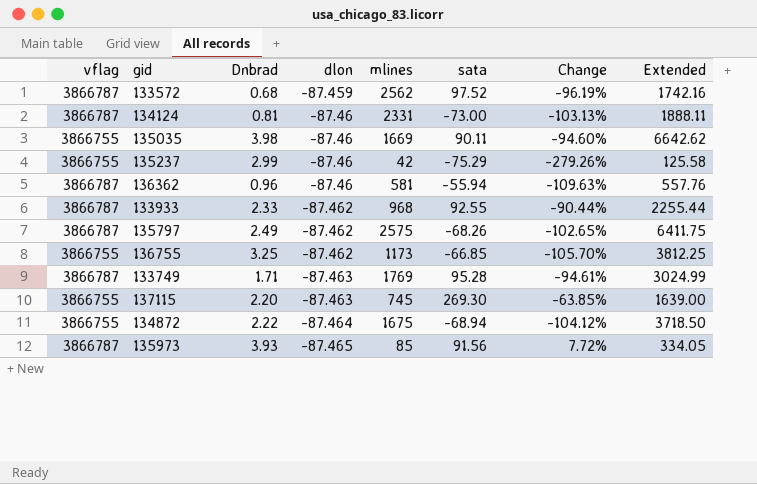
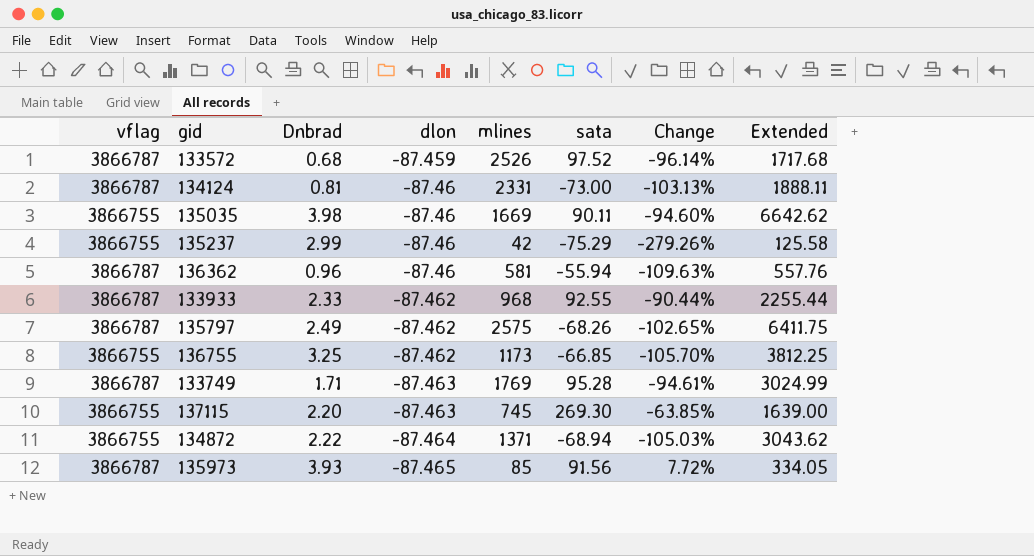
133572 | mlines: 2562 -> 2526
133572 | Change: -96.19% -> -96.14%
133572 | Extended: 1742.16 -> 1717.68
134872 | mlines: 1675 -> 1371
134872 | Change: -104.12% -> -105.03%
134872 | Extended: 3718.50 -> 3043.62

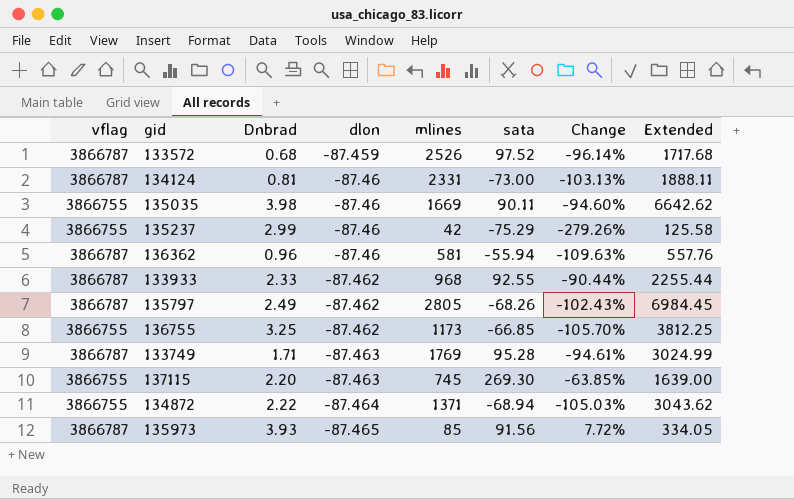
135797 | mlines: 2575 -> 2805
135797 | Change: -102.65% -> -102.43%
135797 | Extended: 6411.75 -> 6984.45

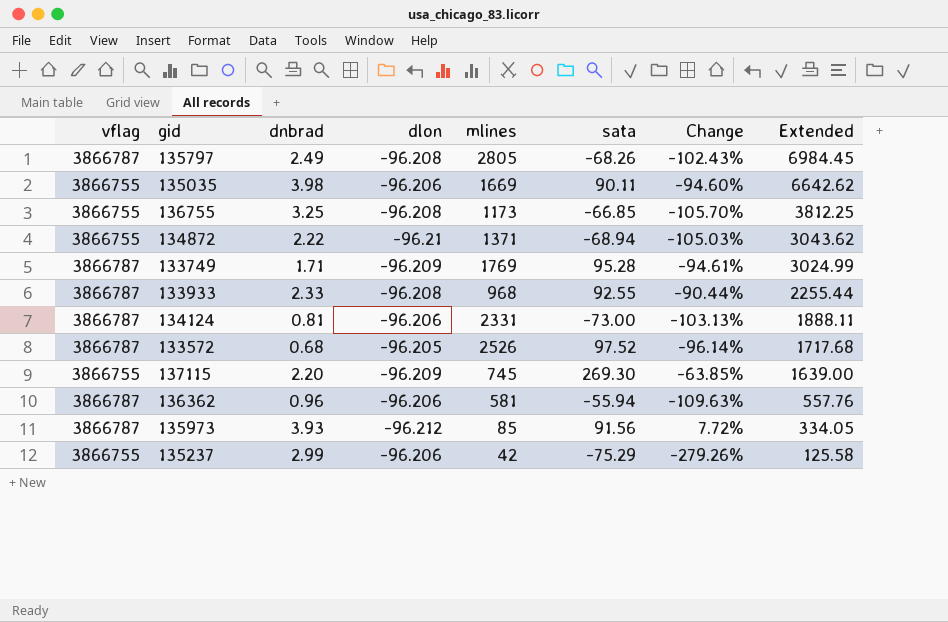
row order: dlon descending -> Extended descending
column name: Dnbrad -> dnbrad
135797 | dlon: -87.462 -> -96.208
135035 | dlon: -87.46 -> -96.206
136755 | dlon: -87.462 -> -96.208
134872 | dlon: -87.464 -> -96.21
133749 | dlon: -87.463 -> -96.209
133933 | dlon: -87.462 -> -96.208
134124 | dlon: -87.46 -> -96.206
133572 | dlon: -87.459 -> -96.205
137115 | dlon: -87.463 -> -96.209
136362 | dlon: -87.46 -> -96.206
135973 | dlon: -87.465 -> -96.212
135237 | dlon: -87.46 -> -96.206

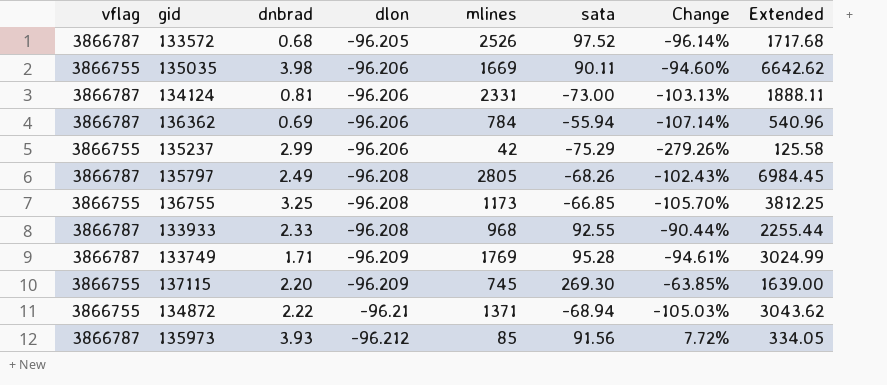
row order: Extended descending -> dlon descending
136362 | dnbrad: 0.96 -> 0.69
136362 | mlines: 581 -> 784
136362 | Change: -109.63% -> -107.14%
136362 | Extended: 557.76 -> 540.96

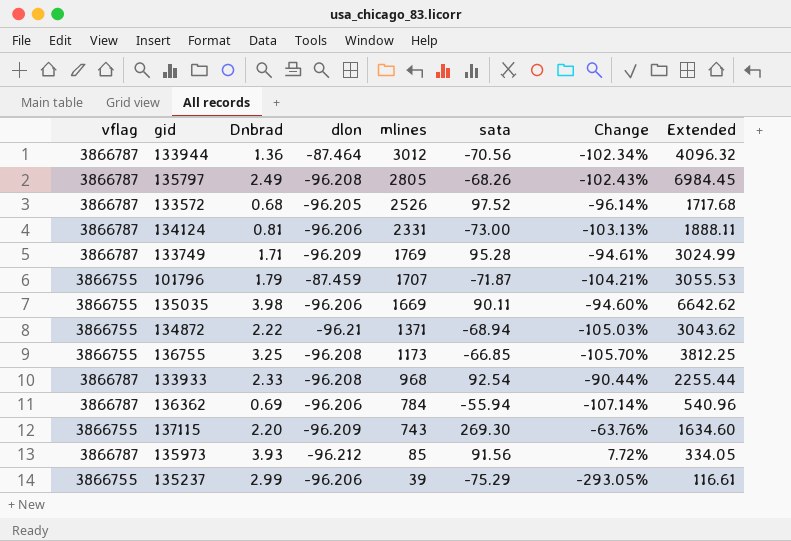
row order: dlon descending -> mlines descending
column name: dnbrad -> Dnbrad
row 133944: none -> 3866787 | 1.36 | -87.464 | 3012 | -70.56 | -102.34% | 4096.32
row 101796: none -> 3866755 | 1.79 | -87.459 | 1707 | -71.87 | -104.21% | 3055.53
133933 | sata: 92.55 -> 92.54
137115 | mlines: 745 -> 743
137115 | Change: -63.85% -> -63.76%
137115 | Extended: 1639.00 -> 1634.60
135237 | mlines: 42 -> 39
135237 | Change: -279.26% -> -293.05%
135237 | Extended: 125.58 -> 116.61

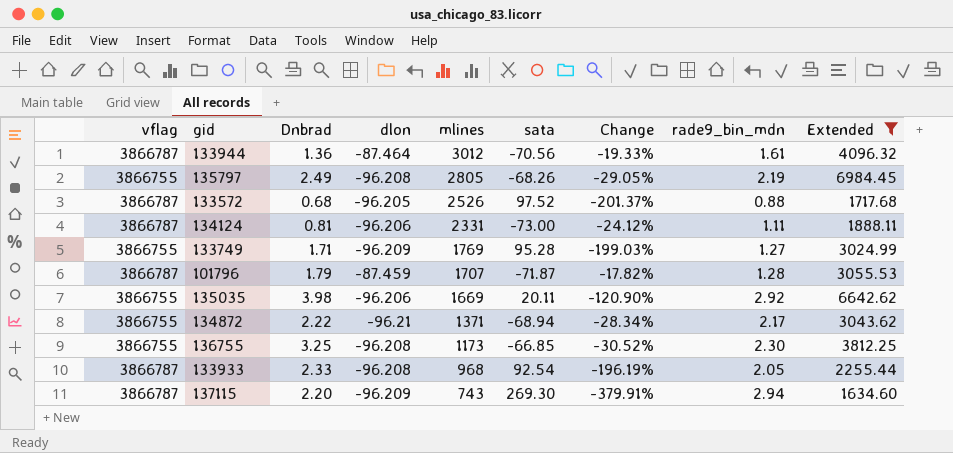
filter: none -> Extended >= 1634.60
column Change | formula: ([sata] - [mlines]) / [mlines] -> ([sata] - [dlon]) / [dlon]
column rade9_bin_mdn | position: none -> 8
135797 | vflag: 3866787 -> 3866755
133749 | vflag: 3866787 -> 3866755
101796 | vflag: 3866755 -> 3866787
135035 | sata: 90.11 -> 20.11
137115 | vflag: 3866755 -> 3866787

